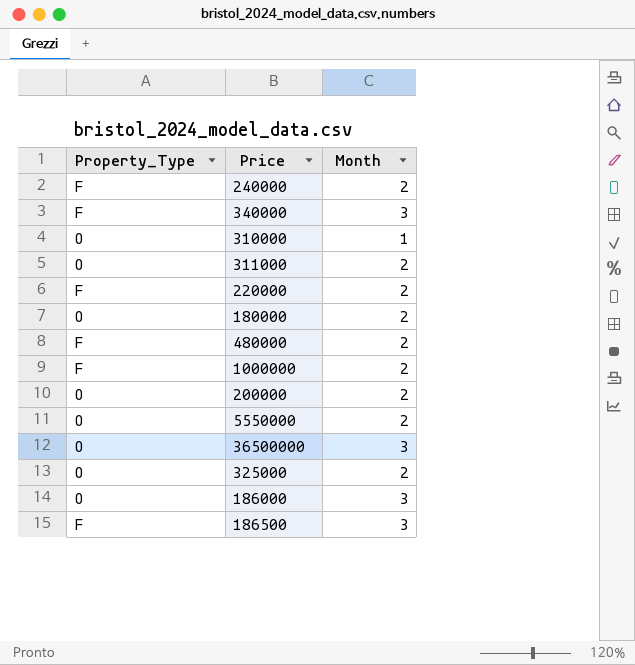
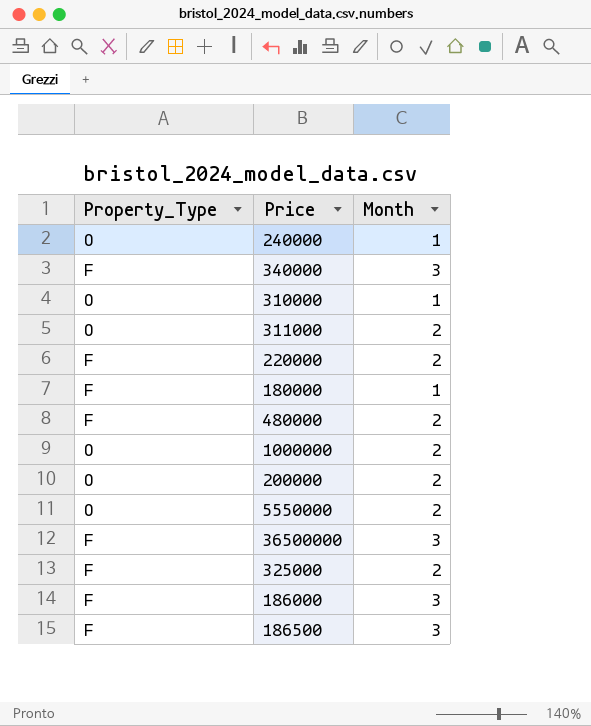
240000 | Property_Type: F -> O
240000 | Month: 2 -> 1
180000 | Property_Type: O -> F
180000 | Month: 2 -> 1
1000000 | Property_Type: F -> O
36500000 | Property_Type: O -> F
325000 | Property_Type: O -> F
186000 | Property_Type: O -> F

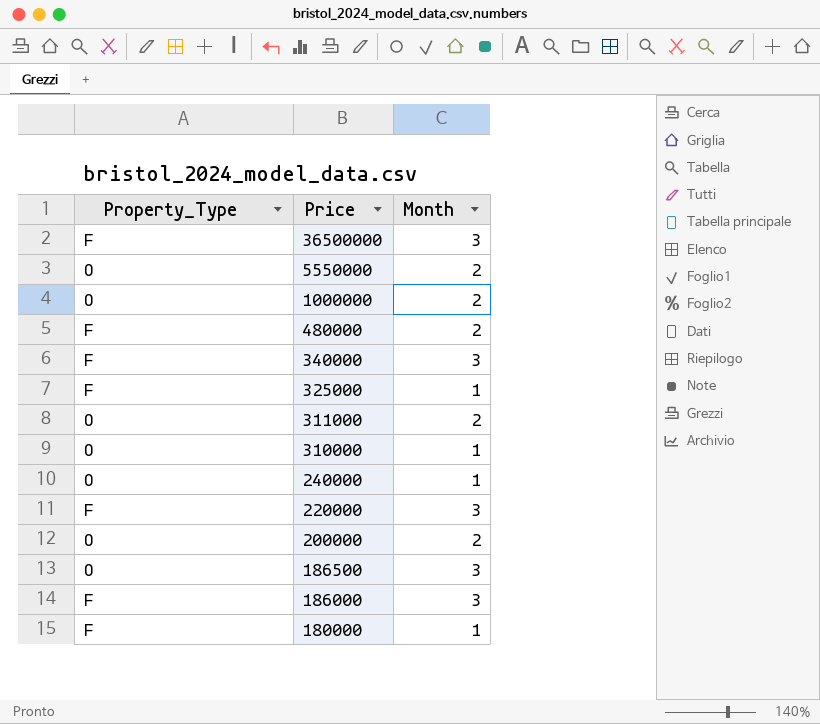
row order: none -> Price descending
325000 | Month: 2 -> 1
220000 | Month: 2 -> 3
186500 | Property_Type: F -> O

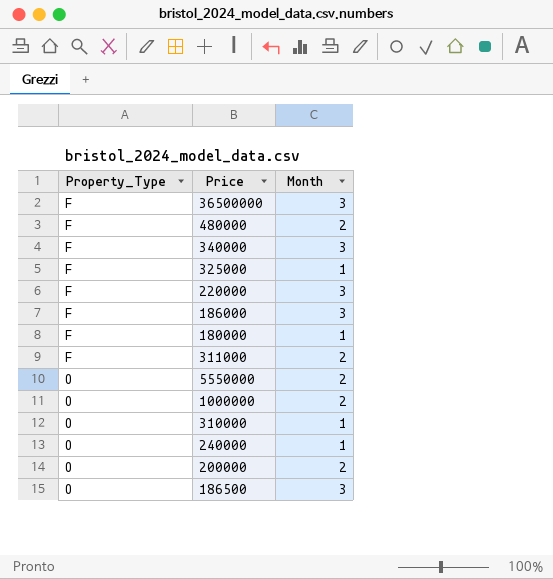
row order: Price descending -> Property_Type ascending
311000 | Property_Type: O -> F

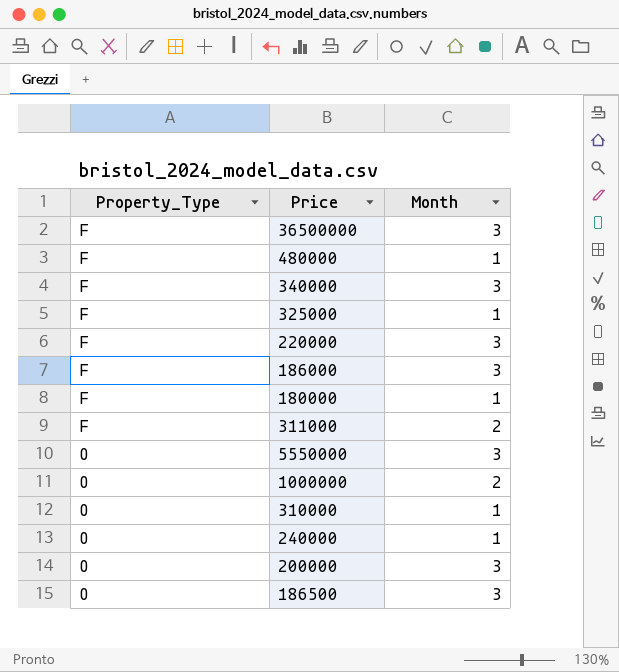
480000 | Month: 2 -> 1
5550000 | Month: 2 -> 3
200000 | Month: 2 -> 3

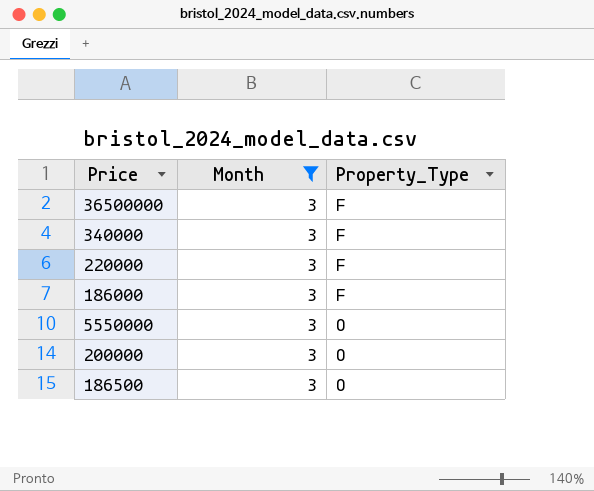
filter: none -> Month = 3
column Property_Type | position: 1 -> 3

